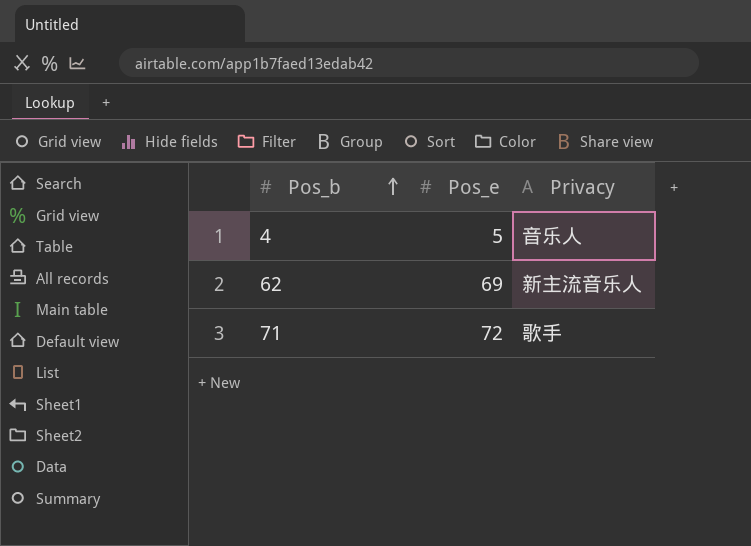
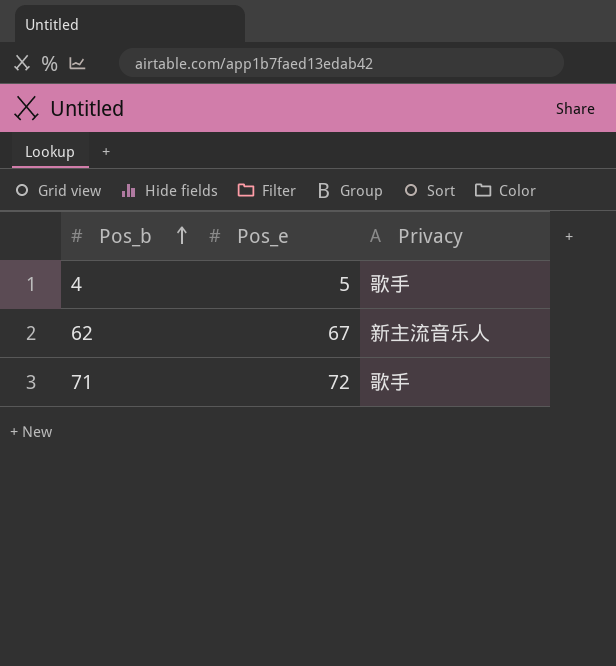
4 | Privacy: 音乐人 -> 歌手
62 | Pos_e: 69 -> 67

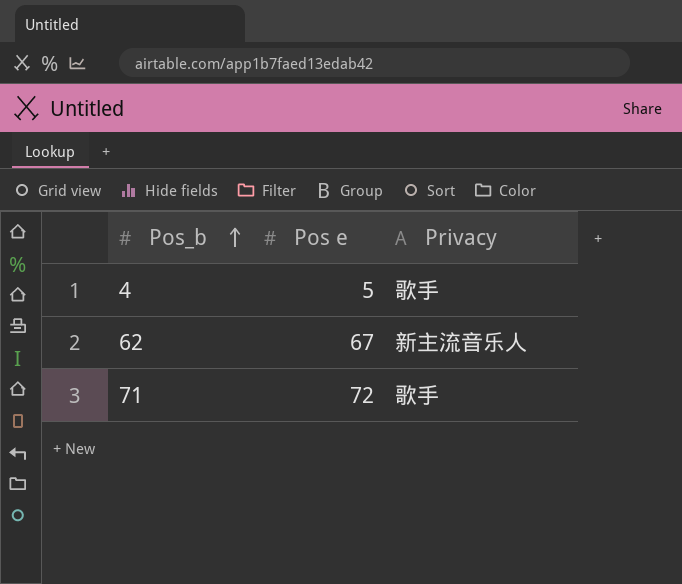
column name: Pos_e -> Pos e

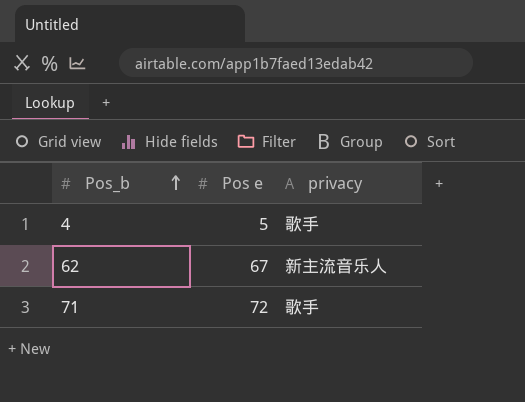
column name: Privacy -> privacy

